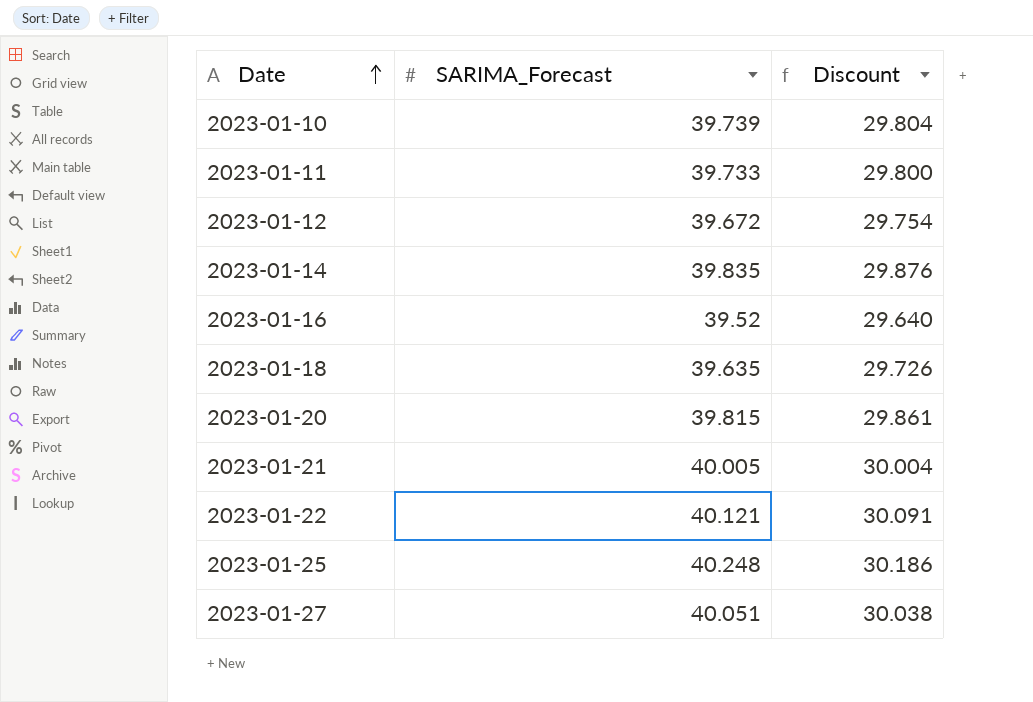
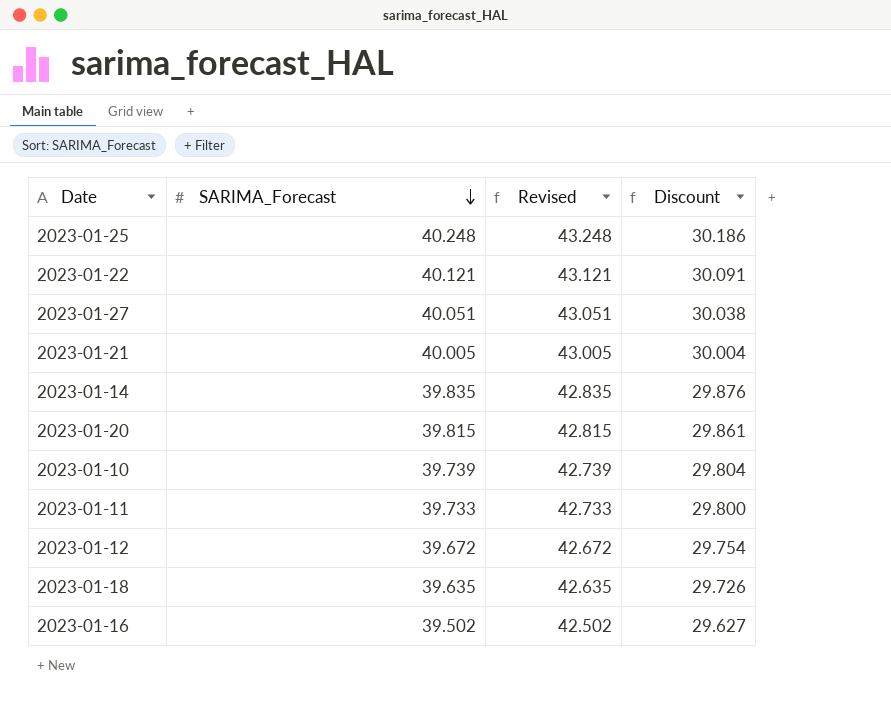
row order: Date ascending -> SARIMA_Forecast descending
column Revised | formula: none -> [SARIMA_Forecast] + 3
2023-01-16 | SARIMA_Forecast: 39.52 -> 39.502
2023-01-16 | Discount: 29.640 -> 29.627

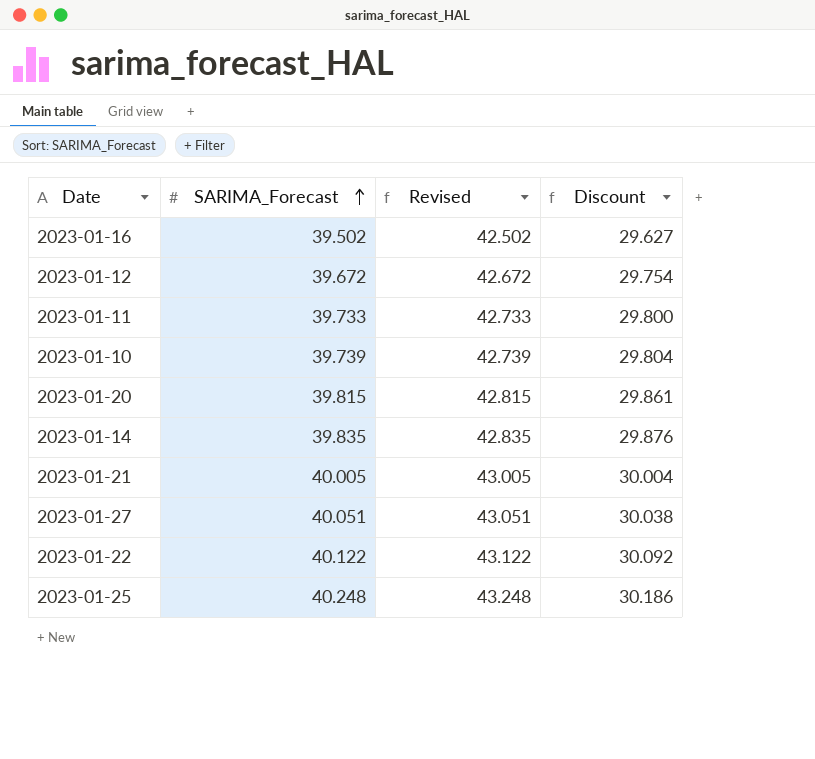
row order: SARIMA_Forecast descending -> SARIMA_Forecast ascending
row 2023-01-18: 39.635 | 42.635 | 29.726 -> none
2023-01-22 | SARIMA_Forecast: 40.121 -> 40.122
2023-01-22 | Revised: 43.121 -> 43.122
2023-01-22 | Discount: 30.091 -> 30.092

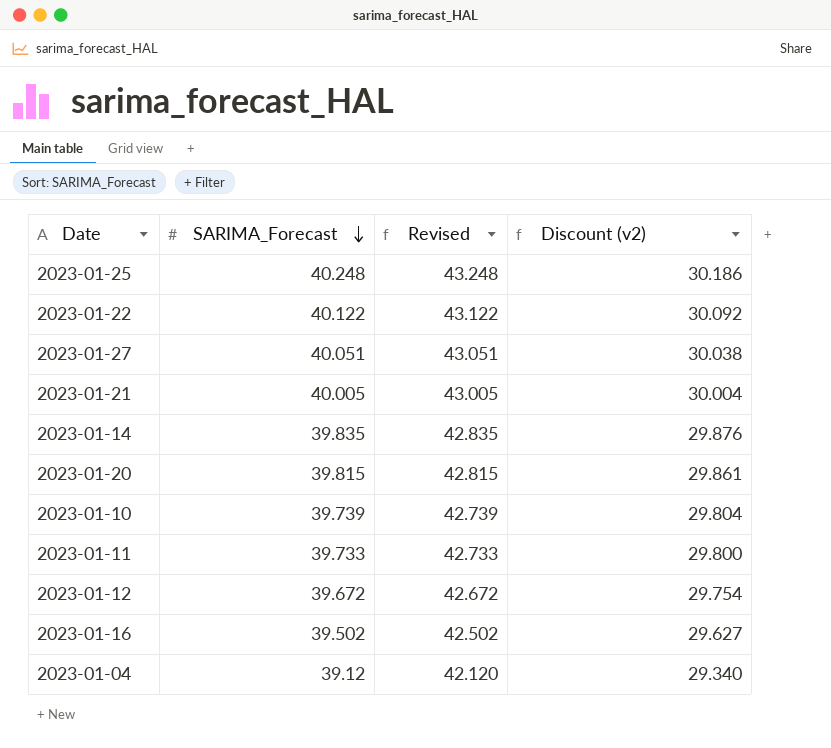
row order: SARIMA_Forecast ascending -> SARIMA_Forecast descending
column name: Discount -> Discount (v2)
row 2023-01-04: none -> 39.12 | 42.120 | 29.340

